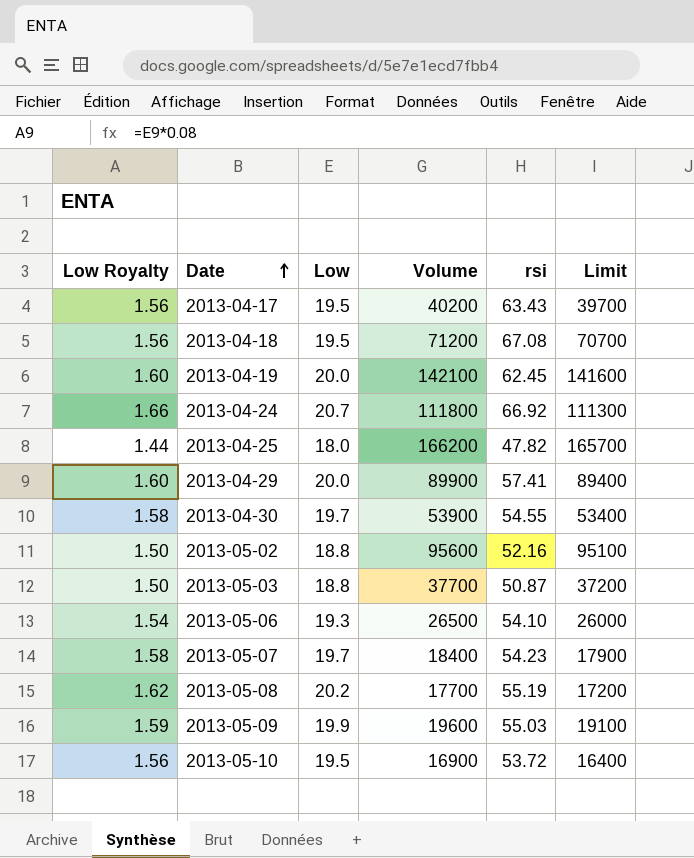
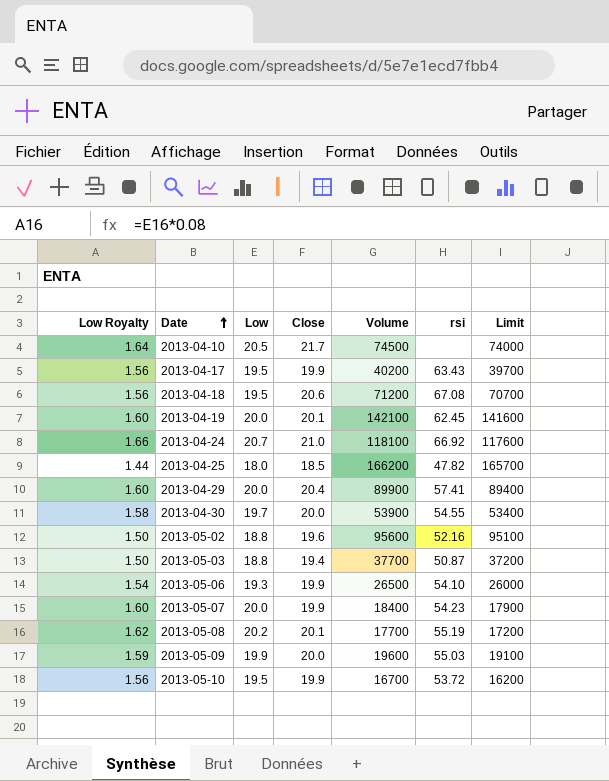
column Close | position: none -> 4
row 2013-04-10: none -> 1.64 | 20.5 | 21.7 | 74500 | none | 74000
2013-04-24 | Volume: 111800 -> 118100
2013-04-24 | Limit: 111300 -> 117600
2013-05-07 | Low Royalty: 1.58 -> 1.60
2013-05-07 | Low: 19.7 -> 20.0
2013-05-10 | Volume: 16900 -> 16700
2013-05-10 | Limit: 16400 -> 16200

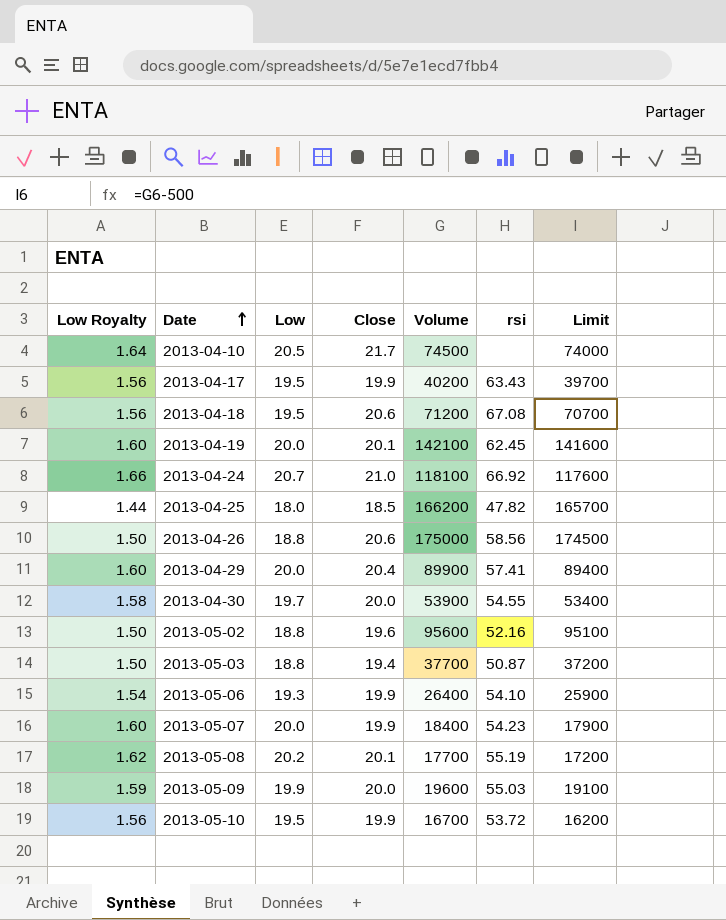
row 2013-04-26: none -> 1.50 | 18.8 | 20.6 | 175000 | 58.56 | 174500
2013-05-06 | Volume: 26500 -> 26400
2013-05-06 | Limit: 26000 -> 25900

